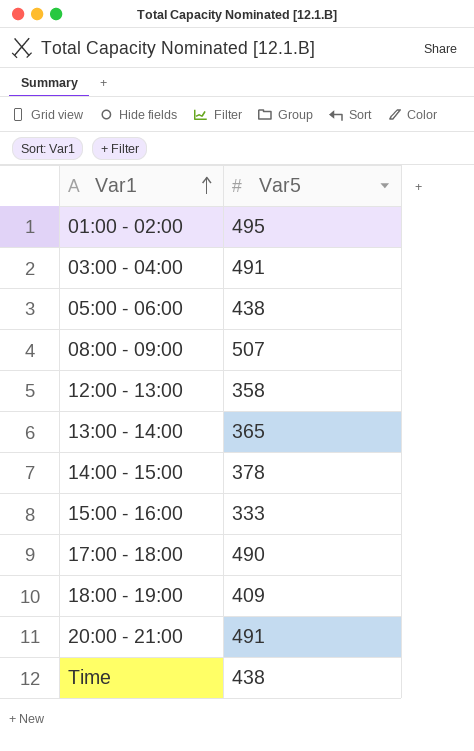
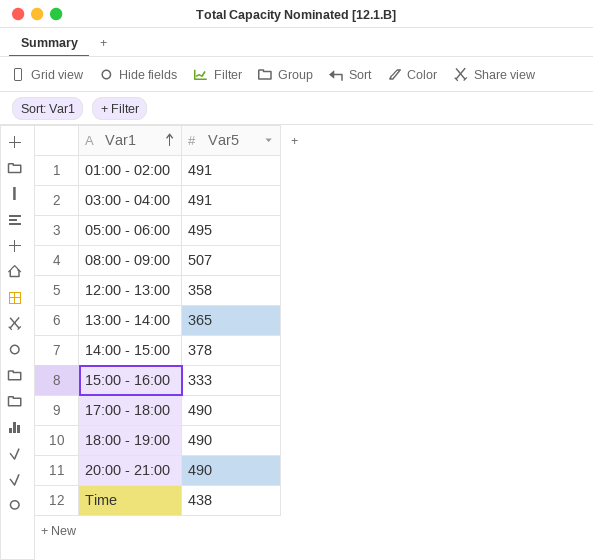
01:00 - 02:00 | Var5: 495 -> 491
05:00 - 06:00 | Var5: 438 -> 495
18:00 - 19:00 | Var5: 409 -> 490
20:00 - 21:00 | Var5: 491 -> 490

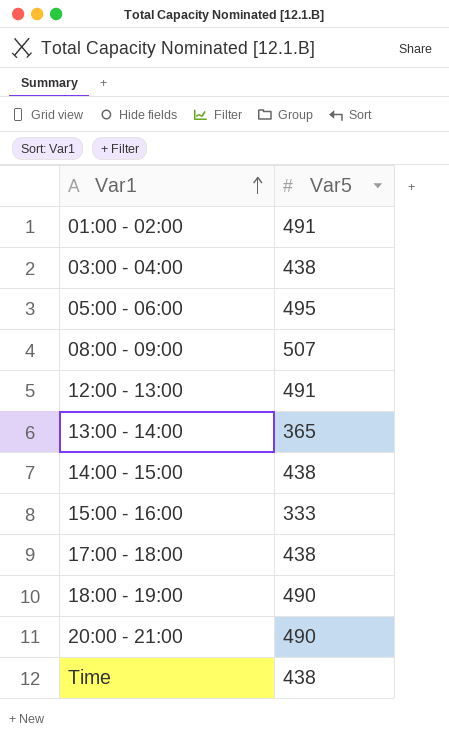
03:00 - 04:00 | Var5: 491 -> 438
12:00 - 13:00 | Var5: 358 -> 491
14:00 - 15:00 | Var5: 378 -> 438
17:00 - 18:00 | Var5: 490 -> 438

